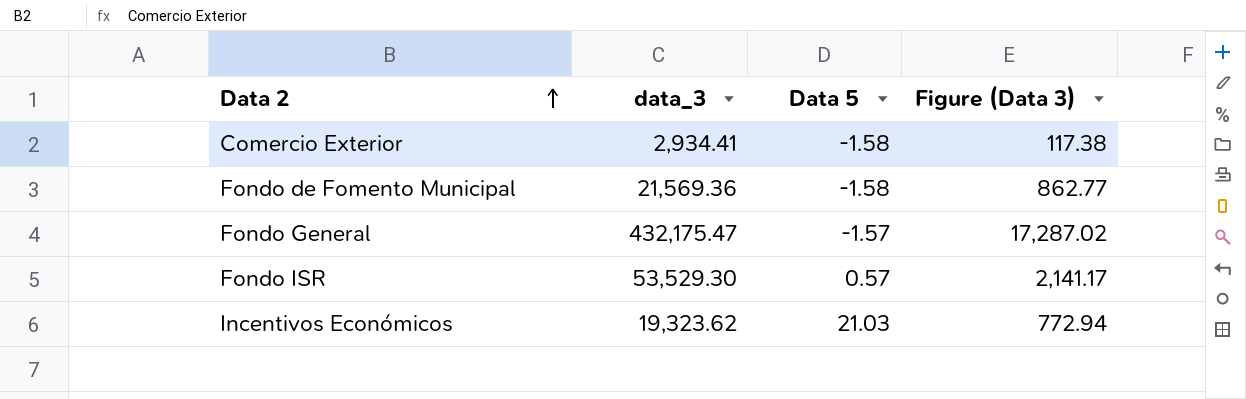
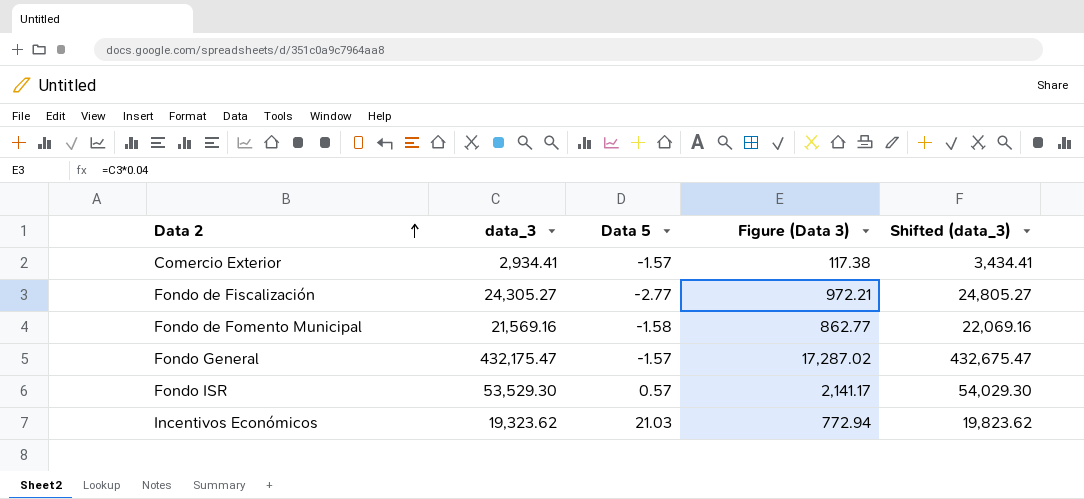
column Shifted (data_3) | formula: none -> [data_3] + 500
Comercio Exterior | Data 5: -1.58 -> -1.57
row Fondo de Fiscalización: none -> 24,305.27 | -2.77 | 972.21 | 24,805.27
Fondo de Fomento Municipal | data_3: 21,569.36 -> 21,569.16

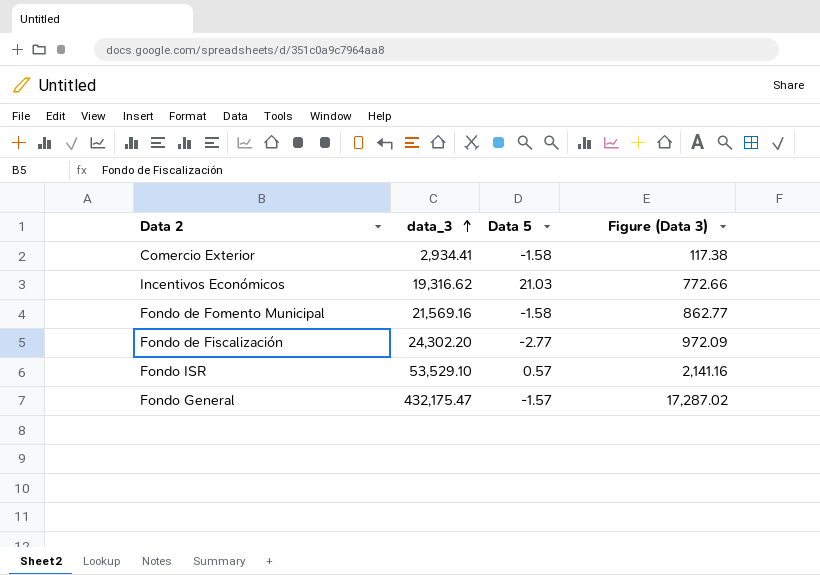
row order: Data 2 ascending -> data_3 ascending
column Shifted (data_3) | formula: [data_3] + 500 -> none
Comercio Exterior | Data 5: -1.57 -> -1.58
Incentivos Económicos | data_3: 19,323.62 -> 19,316.62
Incentivos Económicos | Figure (Data 3): 772.94 -> 772.66
Fondo de Fiscalización | data_3: 24,305.27 -> 24,302.20
Fondo de Fiscalización | Figure (Data 3): 972.21 -> 972.09
Fondo ISR | data_3: 53,529.30 -> 53,529.10
Fondo ISR | Figure (Data 3): 2,141.17 -> 2,141.16

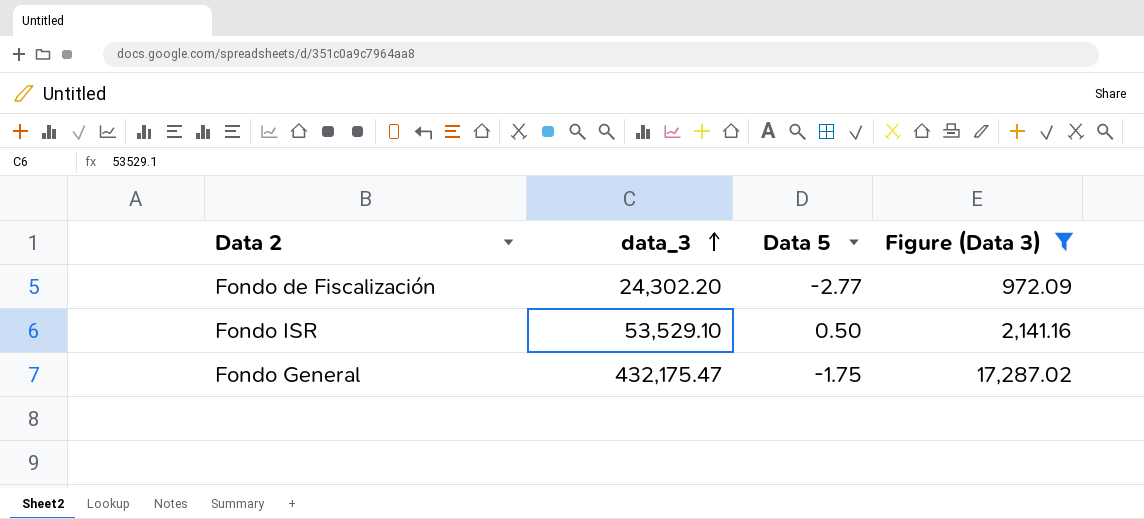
filter: none -> Figure (Data 3) >= 972.09
Fondo ISR | Data 5: 0.57 -> 0.50
Fondo General | Data 5: -1.57 -> -1.75

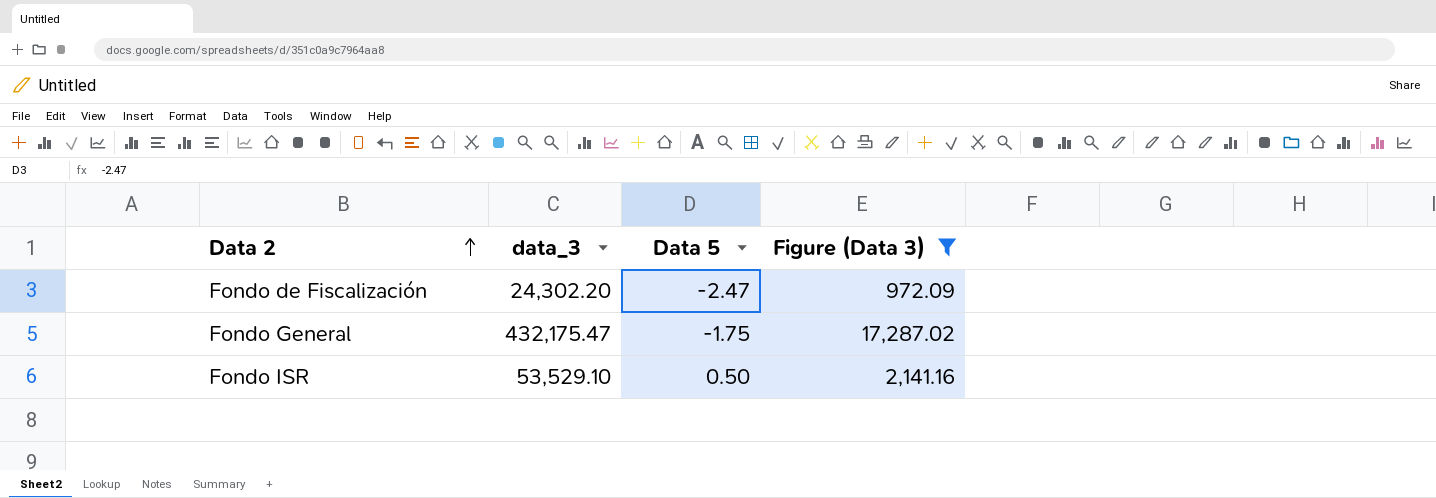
row order: data_3 ascending -> Data 2 ascending
Fondo de Fiscalización | Data 5: -2.77 -> -2.47

